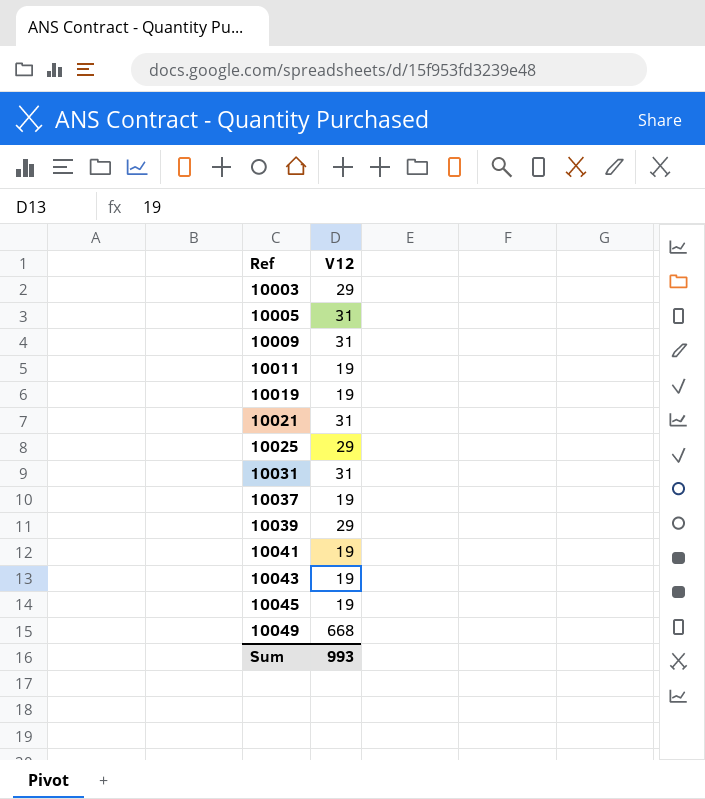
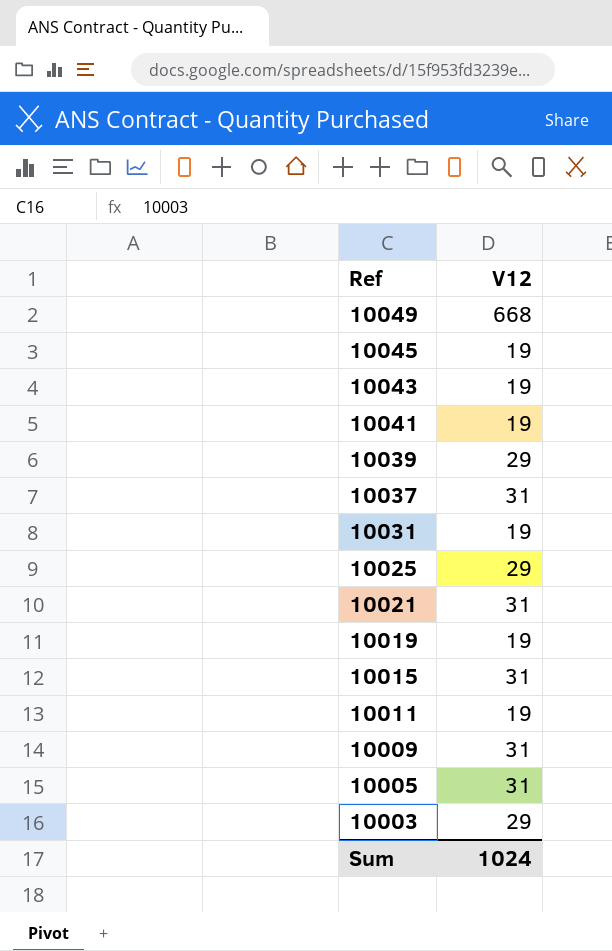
row order: Ref ascending -> Ref descending
10037 | V12: 19 -> 31
10031 | V12: 31 -> 19
row 10015: none -> 31
Sum | V12: 993 -> 1024

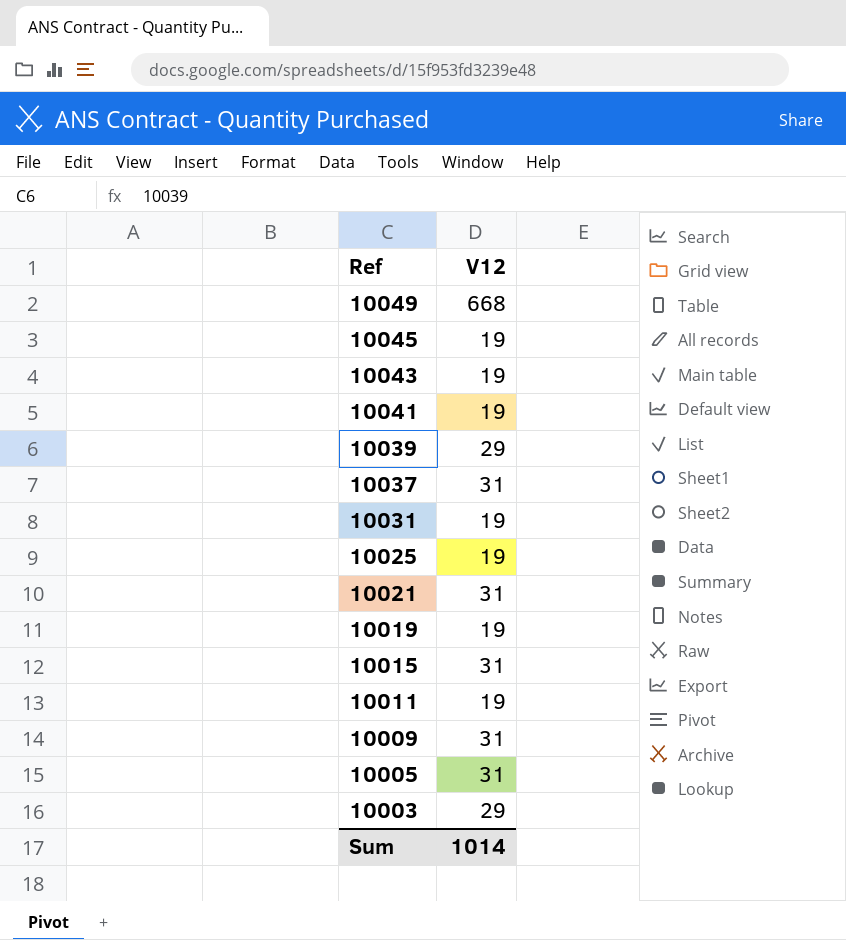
10025 | V12: 29 -> 19
Sum | V12: 1024 -> 1014

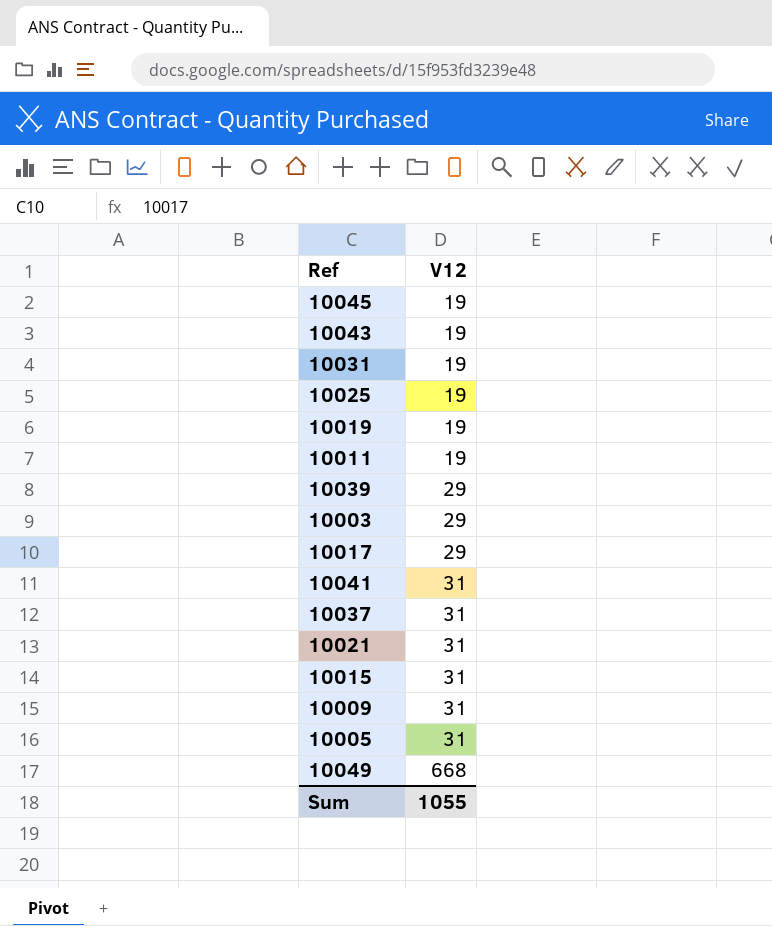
row order: Ref descending -> V12 ascending
row 10017: none -> 29
10041 | V12: 19 -> 31
Sum | V12: 1014 -> 1055

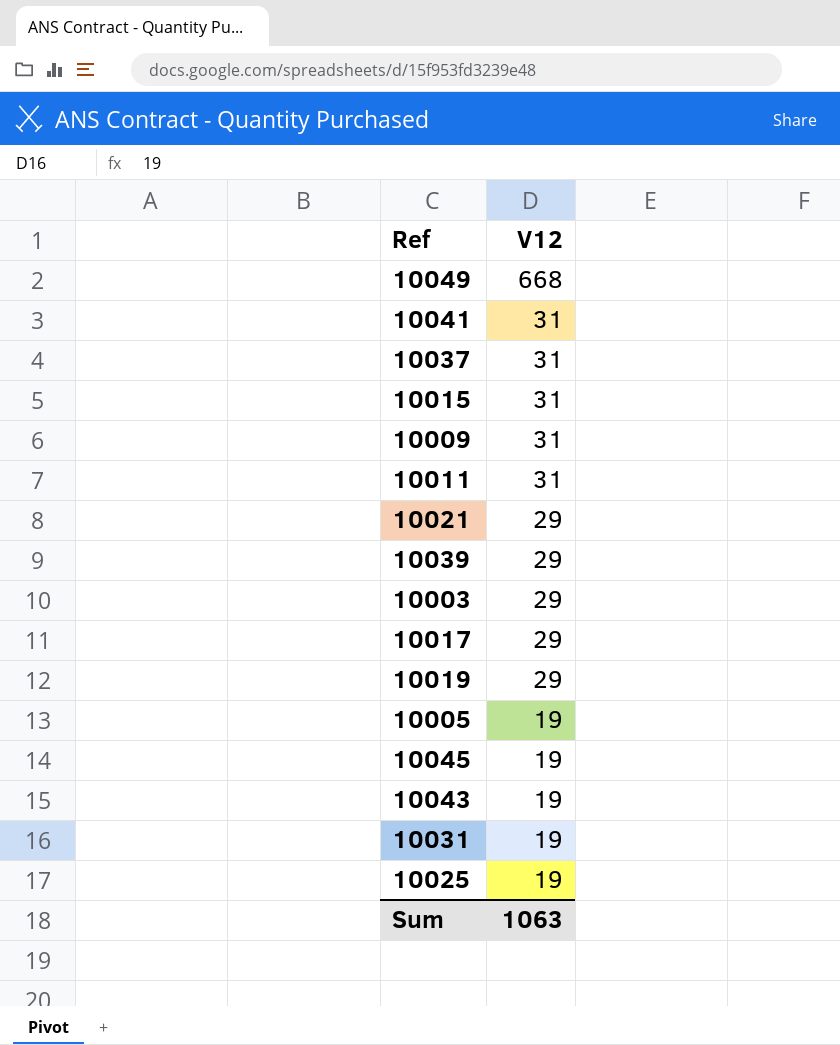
row order: V12 ascending -> V12 descending
10011 | V12: 19 -> 31
10021 | V12: 31 -> 29
10019 | V12: 19 -> 29
10005 | V12: 31 -> 19
Sum | V12: 1055 -> 1063

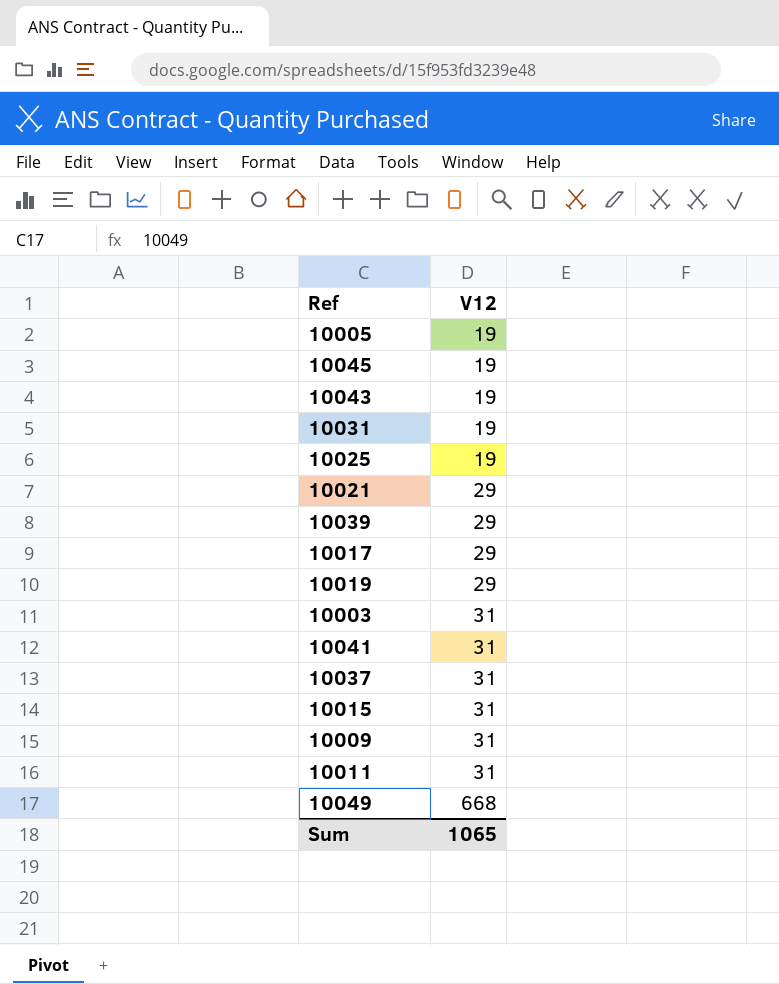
row order: V12 descending -> V12 ascending
10003 | V12: 29 -> 31
Sum | V12: 1063 -> 1065

